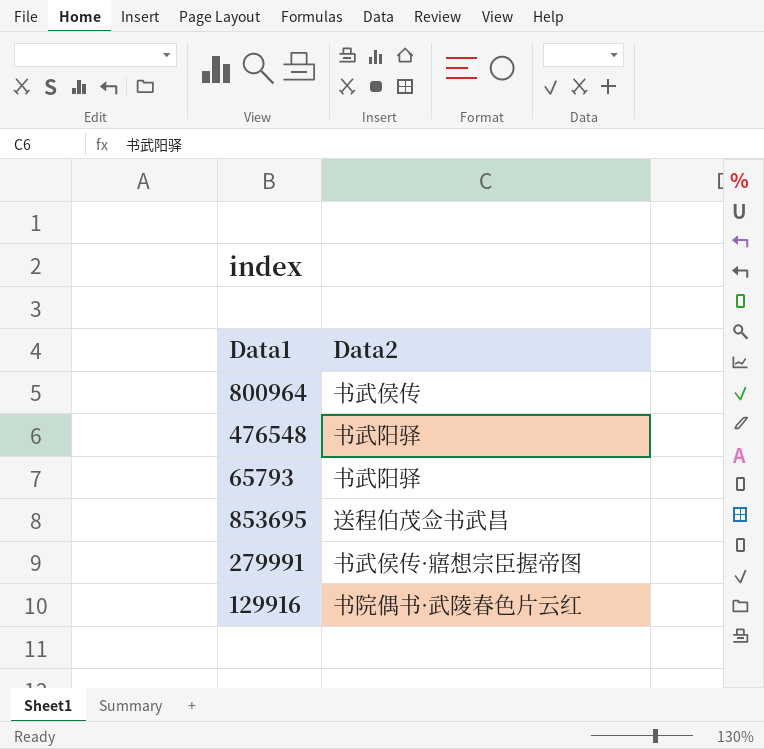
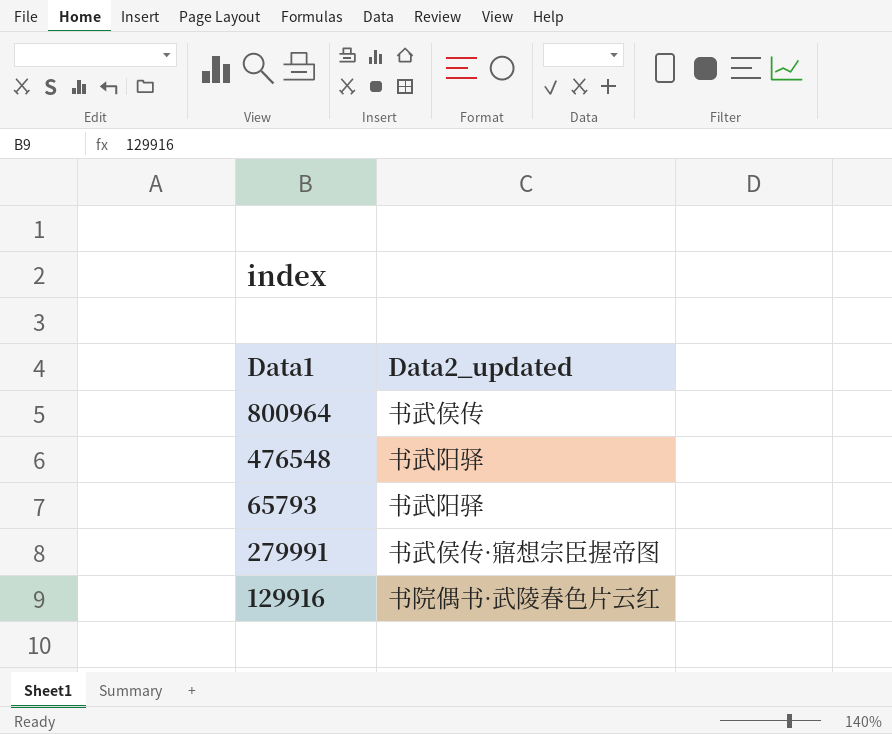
column name: Data2 -> Data2_updated
row 853695: 送程伯茂佥书武昌 -> none

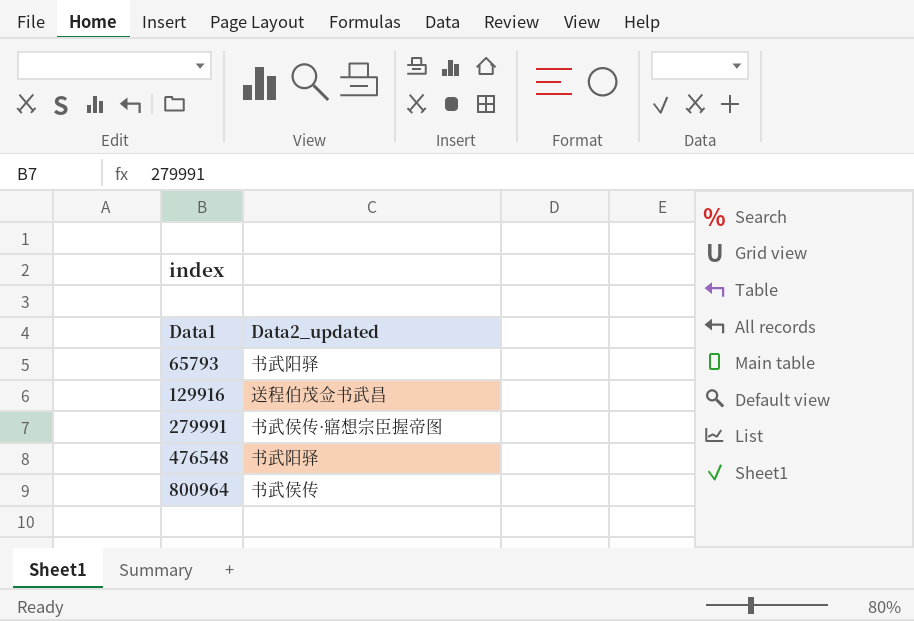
row order: none -> Data1 ascending
129916 | Data2_updated: 书院偶书·武陵春色片云红 -> 送程伯茂佥书武昌

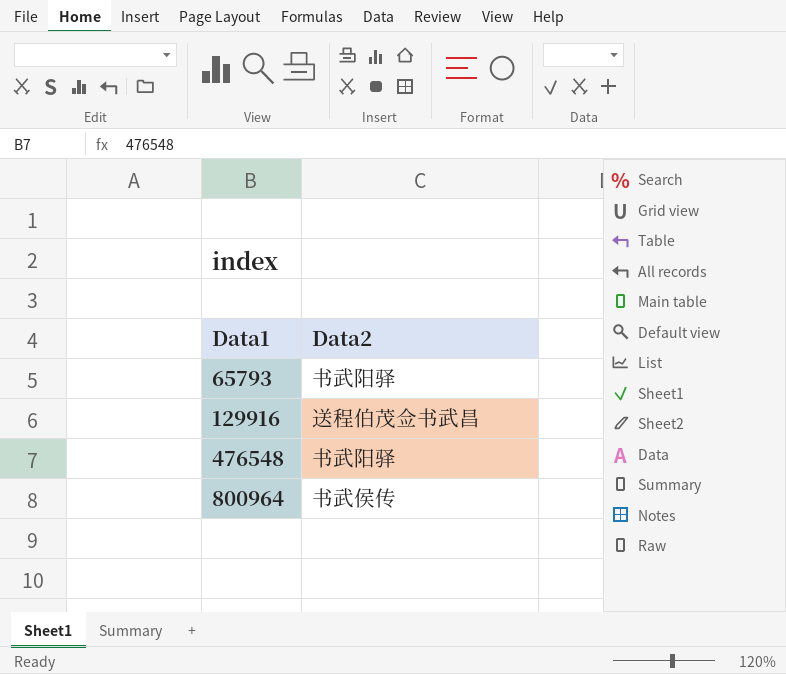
column name: Data2_updated -> Data2
row 279991: 书武侯传·寤想宗臣握帝图 -> none

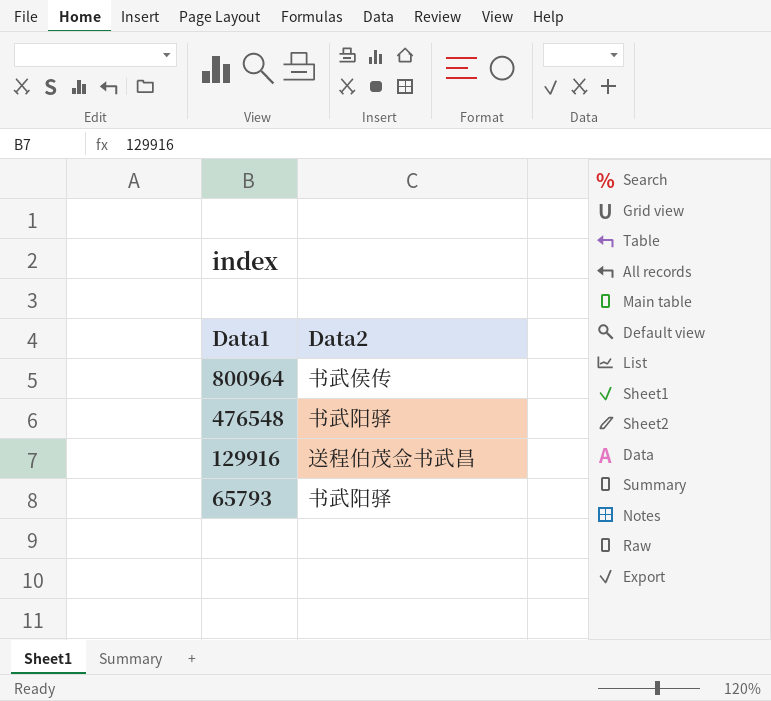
row order: Data1 ascending -> Data1 descending

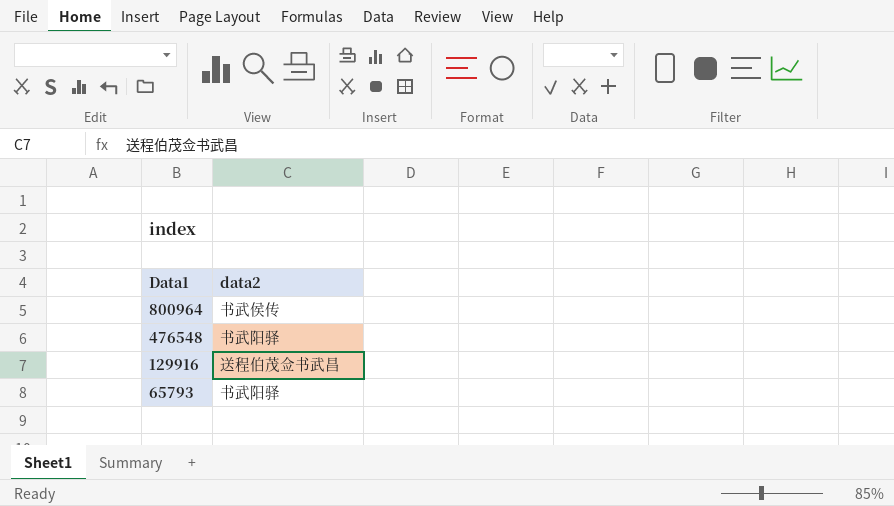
column name: Data2 -> data2

